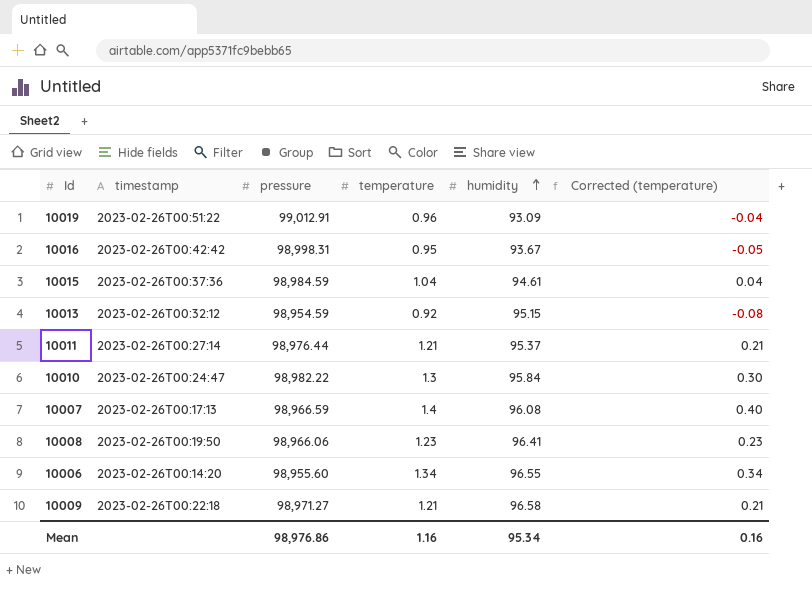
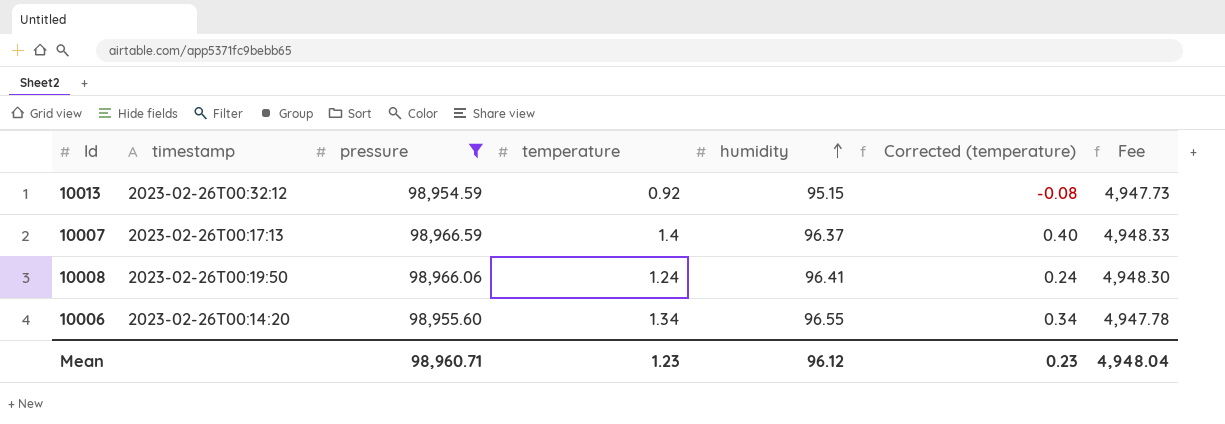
filter: none -> pressure <= 98,966.59
column Fee | formula: none -> [pressure] * 0.05
10007 | humidity: 96.08 -> 96.37
10008 | temperature: 1.23 -> 1.24
10008 | Corrected (temperature): 0.23 -> 0.24
Mean | pressure: 98,976.86 -> 98,960.71
Mean | temperature: 1.16 -> 1.23
Mean | humidity: 95.34 -> 96.12
Mean | Corrected (temperature): 0.16 -> 0.23

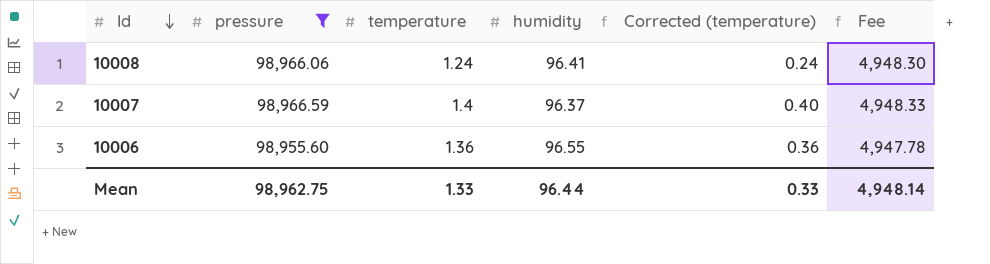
row order: humidity ascending -> Id descending
column timestamp | position: 2 -> none
row 10013: 2023-02-26T00:32:12 | 98,954.59 | 0.92 | 95.15 | -0.08 | 4,947.73 -> none
10006 | temperature: 1.34 -> 1.36
10006 | Corrected (temperature): 0.34 -> 0.36
Mean | pressure: 98,960.71 -> 98,962.75
Mean | temperature: 1.23 -> 1.33
Mean | humidity: 96.12 -> 96.44
Mean | Corrected (temperature): 0.23 -> 0.33
Mean | Fee: 4,948.04 -> 4,948.14

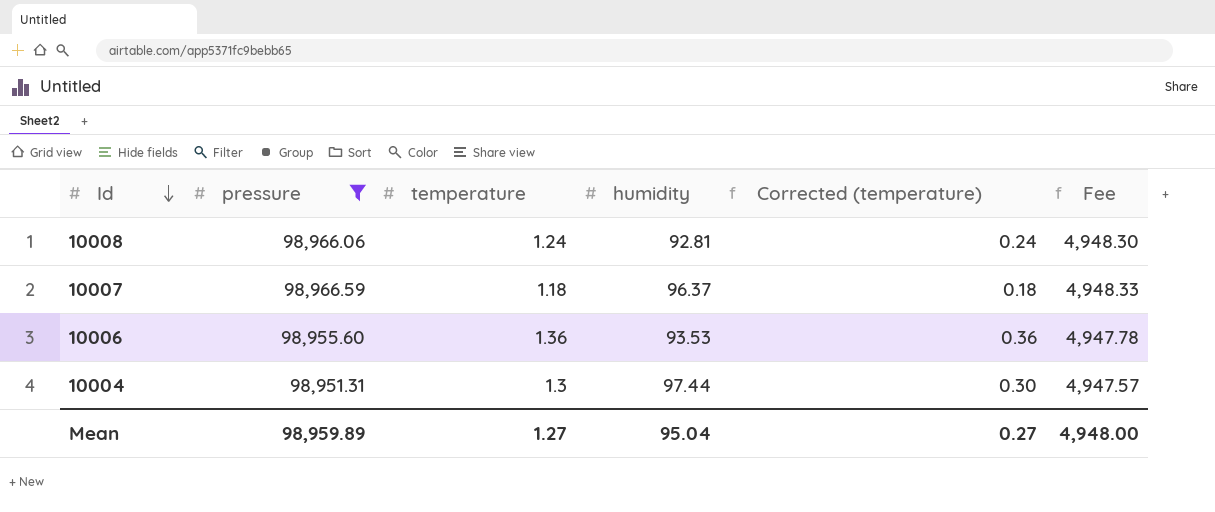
10008 | humidity: 96.41 -> 92.81
10007 | temperature: 1.4 -> 1.18
10007 | Corrected (temperature): 0.40 -> 0.18
10006 | humidity: 96.55 -> 93.53
row 10004: none -> 98,951.31 | 1.3 | 97.44 | 0.30 | 4,947.57
Mean | pressure: 98,962.75 -> 98,959.89
Mean | temperature: 1.33 -> 1.27
Mean | humidity: 96.44 -> 95.04
Mean | Corrected (temperature): 0.33 -> 0.27
Mean | Fee: 4,948.14 -> 4,948.00

